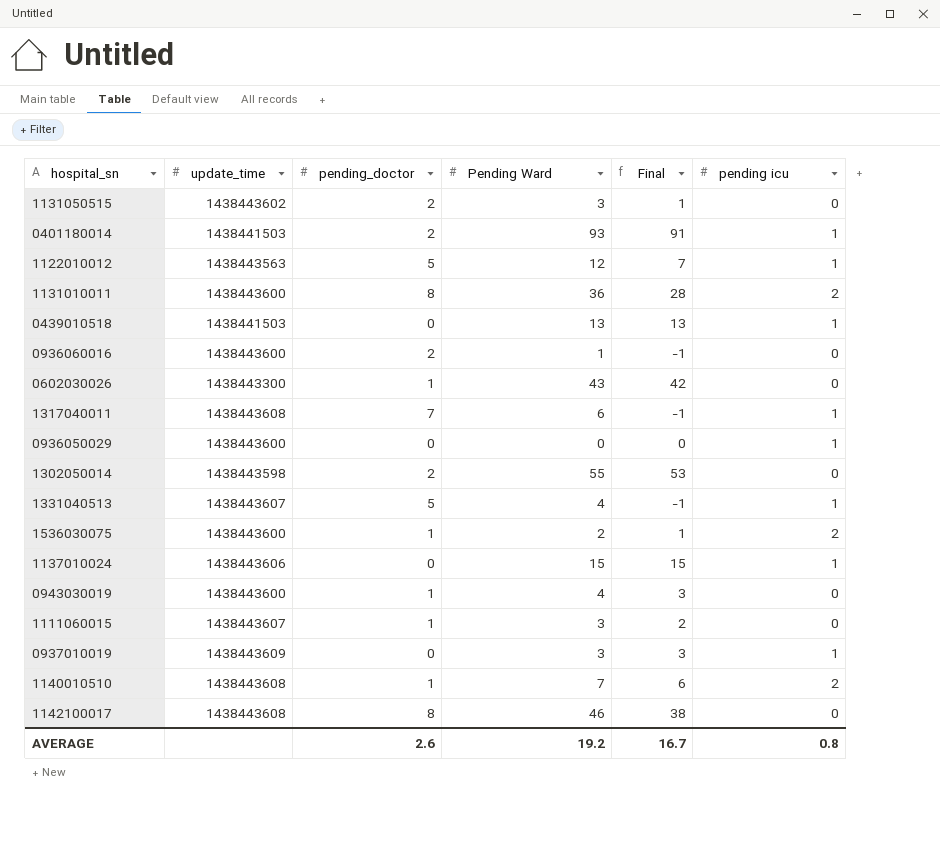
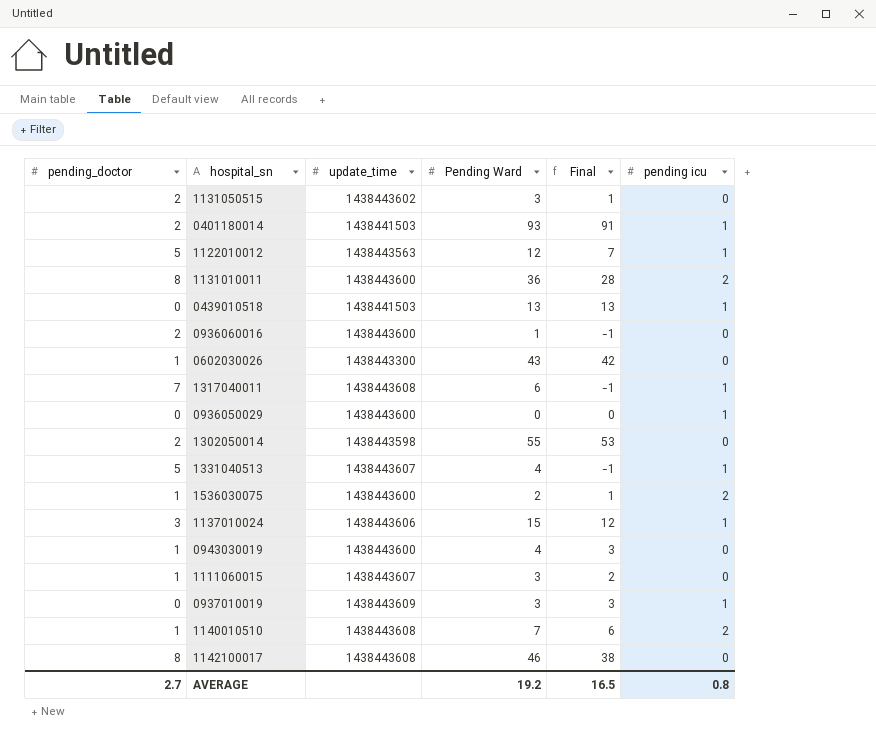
column pending_doctor | position: 3 -> 1
1137010024 | pending_doctor: 0 -> 3
1137010024 | Final: 15 -> 12
AVERAGE | pending_doctor: 2.6 -> 2.7
AVERAGE | Final: 16.7 -> 16.5

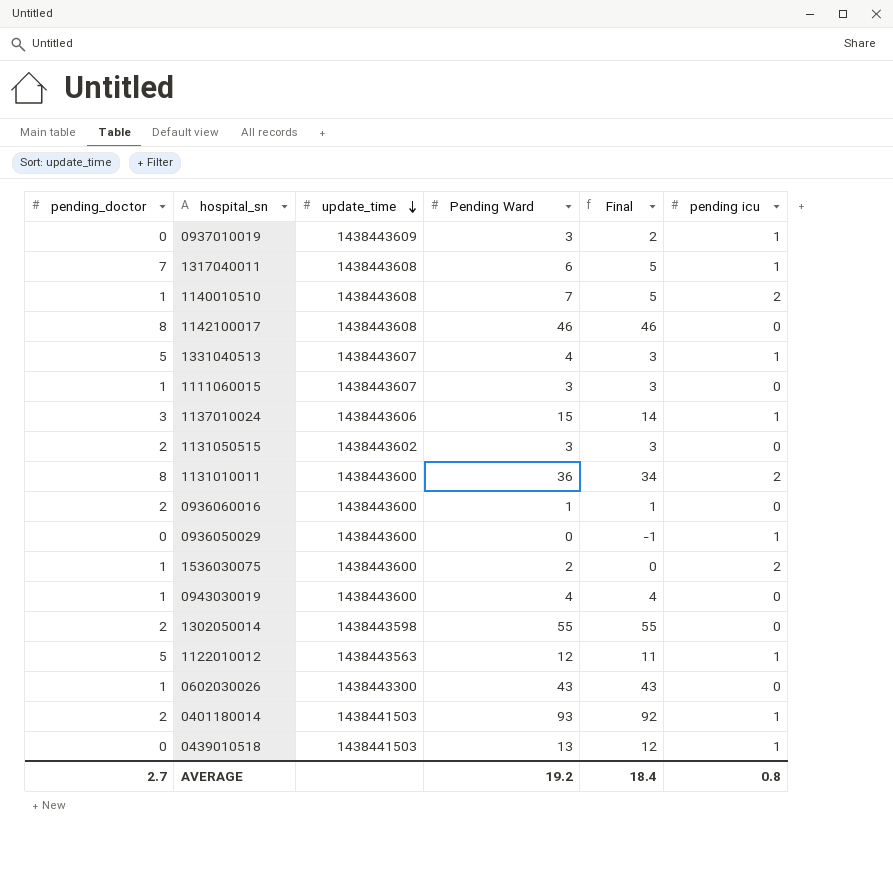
row order: none -> update_time descending
column Final | formula: [Pending Ward] - [pending_doctor] -> [Pending Ward] - [pending icu]
AVERAGE | Final: 16.5 -> 18.4

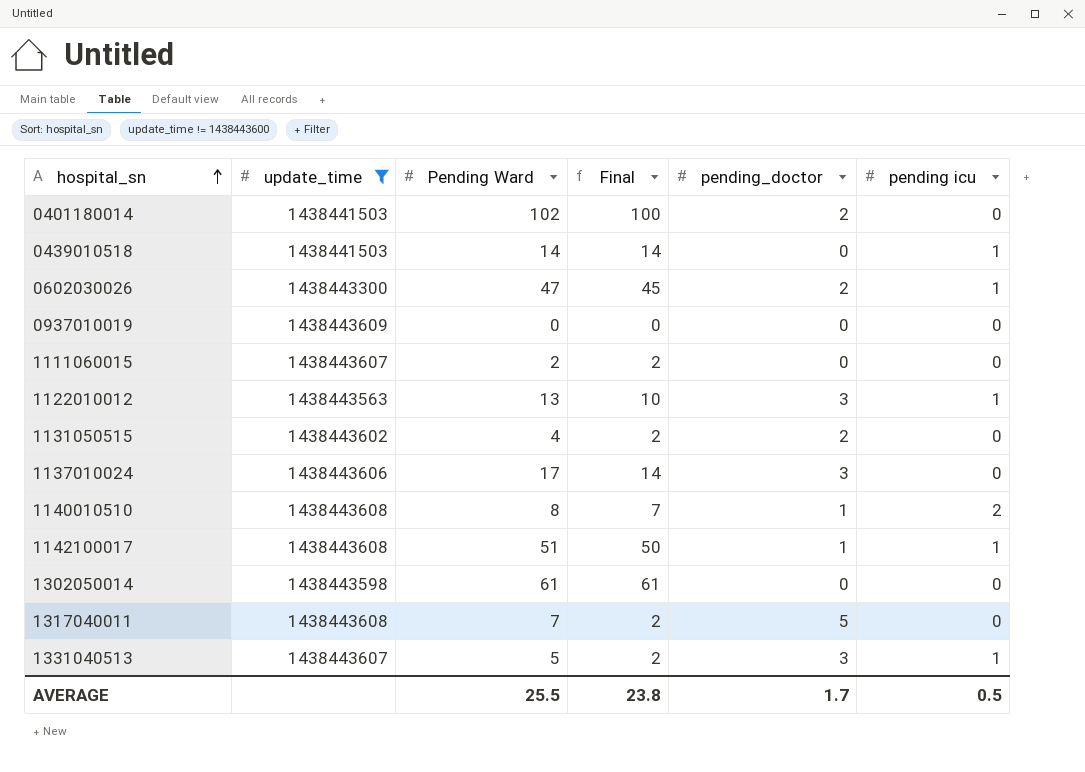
filter: none -> update_time != 1438443600
row order: update_time descending -> hospital_sn ascending
column Final | formula: [Pending Ward] - [pending icu] -> [Pending Ward] - [pending_doctor]
column pending_doctor | position: 1 -> 5
0401180014 | Pending Ward: 93 -> 102
0401180014 | pending icu: 1 -> 0
0439010518 | Pending Ward: 13 -> 14
0602030026 | Pending Ward: 43 -> 47
0602030026 | pending_doctor: 1 -> 2
0602030026 | pending icu: 0 -> 1
0937010019 | Pending Ward: 3 -> 0
0937010019 | pending icu: 1 -> 0
1111060015 | Pending Ward: 3 -> 2
1111060015 | pending_doctor: 1 -> 0
1122010012 | Pending Ward: 12 -> 13
1122010012 | pending_doctor: 5 -> 3
1131050515 | Pending Ward: 3 -> 4
1137010024 | Pending Ward: 15 -> 17
1137010024 | pending icu: 1 -> 0
1140010510 | Pending Ward: 7 -> 8
1142100017 | Pending Ward: 46 -> 51
1142100017 | pending_doctor: 8 -> 1
1142100017 | pending icu: 0 -> 1
1302050014 | Pending Ward: 55 -> 61
1302050014 | pending_doctor: 2 -> 0
1317040011 | Pending Ward: 6 -> 7
1317040011 | pending_doctor: 7 -> 5
1317040011 | pending icu: 1 -> 0
1331040513 | Pending Ward: 4 -> 5
1331040513 | pending_doctor: 5 -> 3
AVERAGE | Pending Ward: 19.2 -> 25.5
AVERAGE | Final: 18.4 -> 23.8
AVERAGE | pending_doctor: 2.7 -> 1.7
AVERAGE | pending icu: 0.8 -> 0.5

